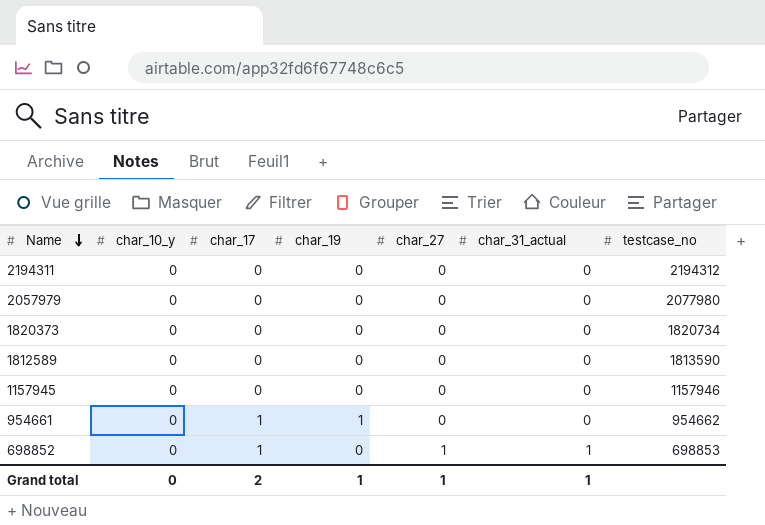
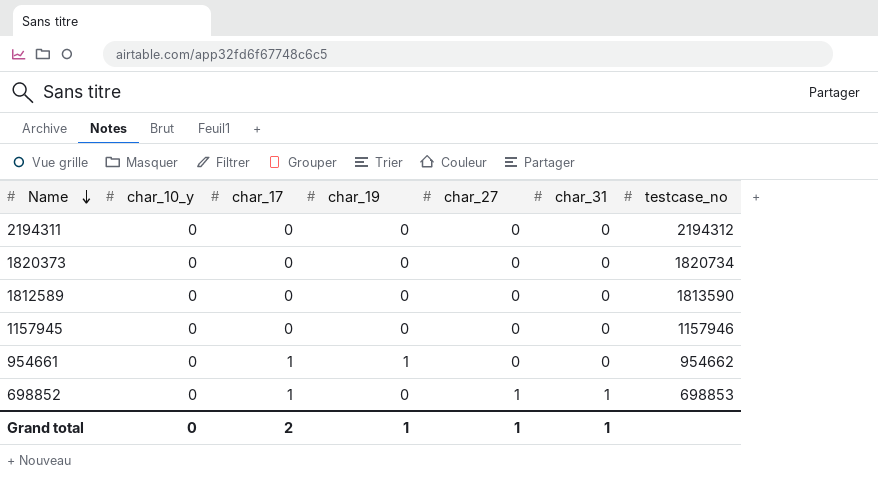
column name: char_31_actual -> char_31
row 2057979: 0 | 0 | 0 | 0 | 0 | 2077980 -> none

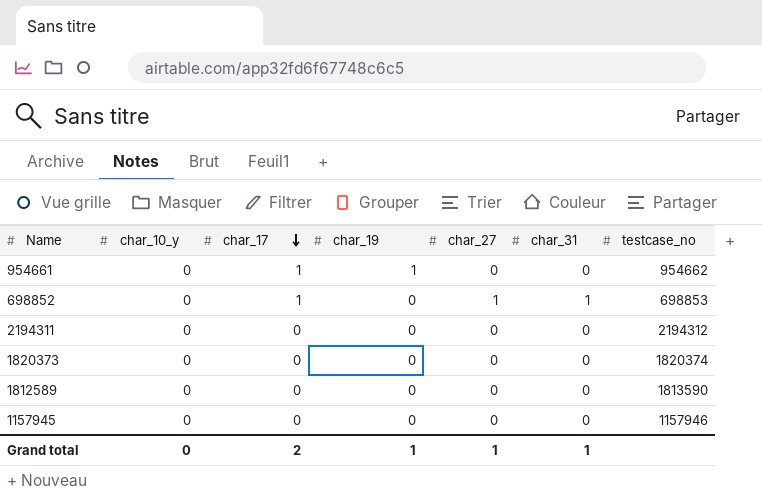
row order: Name descending -> char_17 descending
1820373 | testcase_no: 1820734 -> 1820374

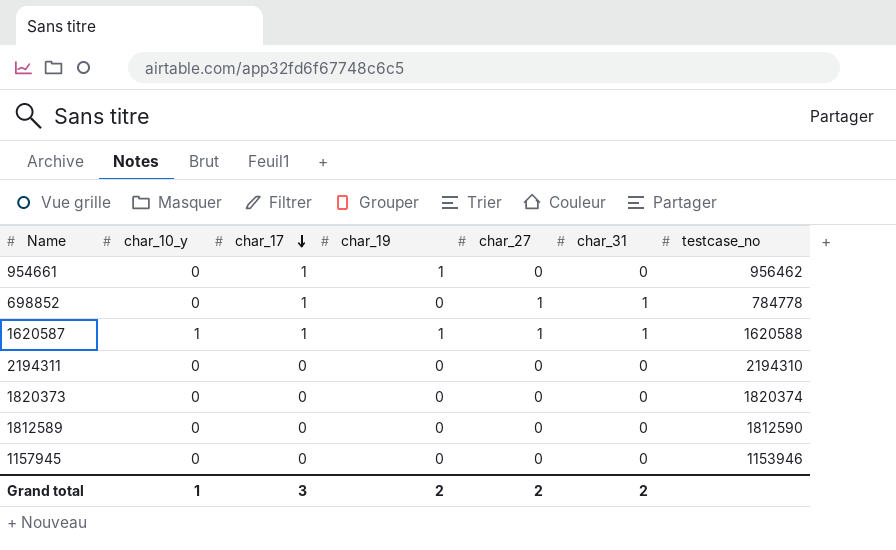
954661 | testcase_no: 954662 -> 956462
698852 | testcase_no: 698853 -> 784778
row 1620587: none -> 1 | 1 | 1 | 1 | 1 | 1620588
2194311 | testcase_no: 2194312 -> 2194310
1812589 | testcase_no: 1813590 -> 1812590
1157945 | testcase_no: 1157946 -> 1153946
Grand total | char_10_y: 0 -> 1
Grand total | char_17: 2 -> 3
Grand total | char_19: 1 -> 2
Grand total | char_27: 1 -> 2
Grand total | char_31: 1 -> 2

